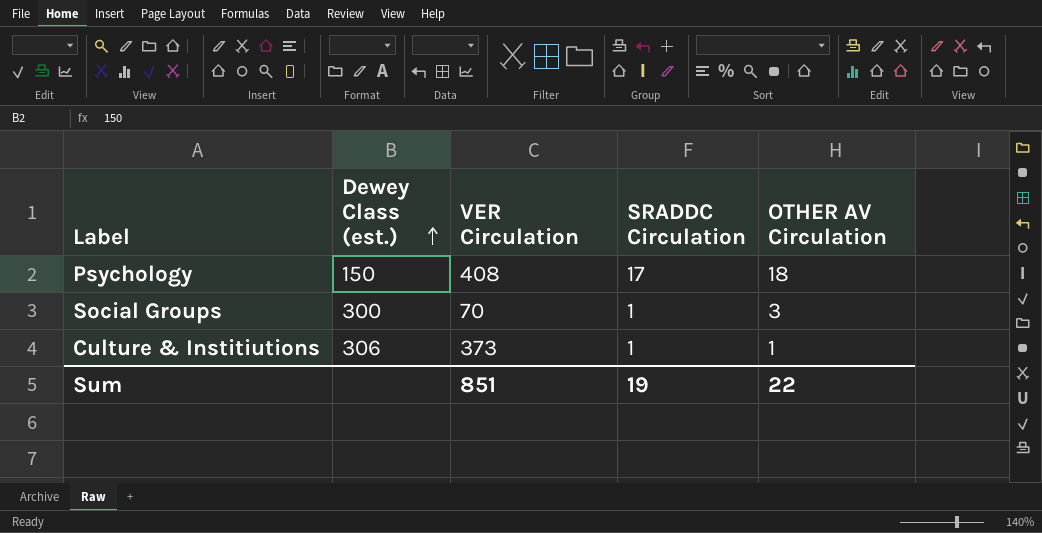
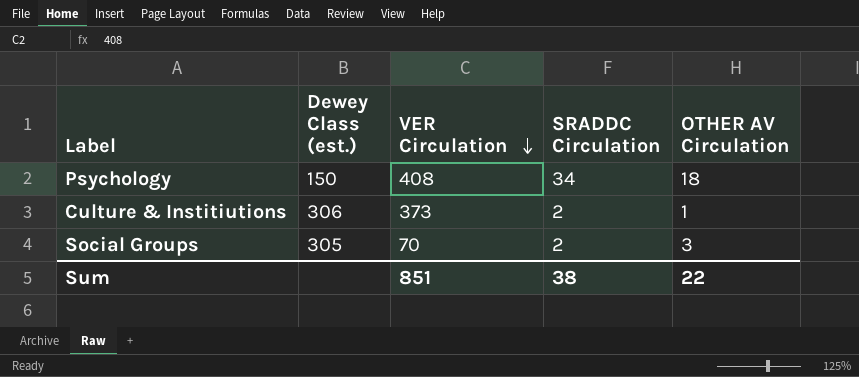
row order: Dewey Class (est.) ascending -> VER Circulation descending
Psychology | SRADDC Circulation: 17 -> 34
Culture & Institiutions | SRADDC Circulation: 1 -> 2
Social Groups | Dewey Class (est.): 300 -> 305
Social Groups | SRADDC Circulation: 1 -> 2
Sum | SRADDC Circulation: 19 -> 38

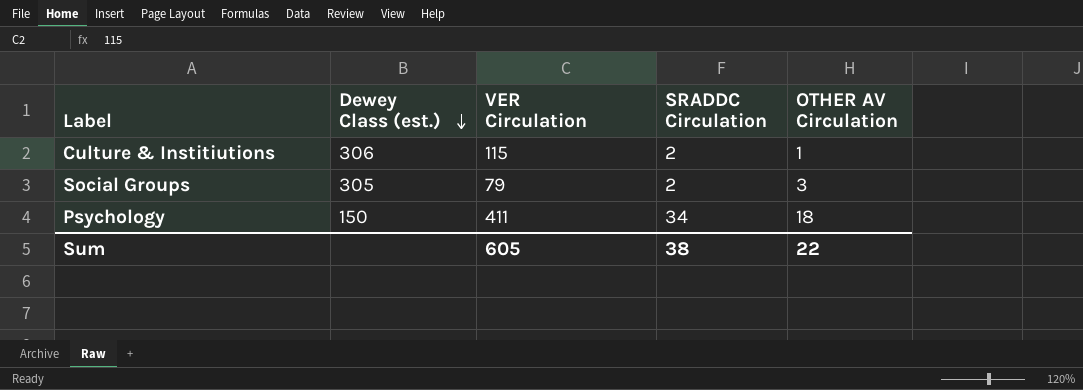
row order: VER Circulation descending -> Dewey Class (est.) descending
Culture & Institiutions | VER Circulation: 373 -> 115
Social Groups | VER Circulation: 70 -> 79
Psychology | VER Circulation: 408 -> 411
Sum | VER Circulation: 851 -> 605

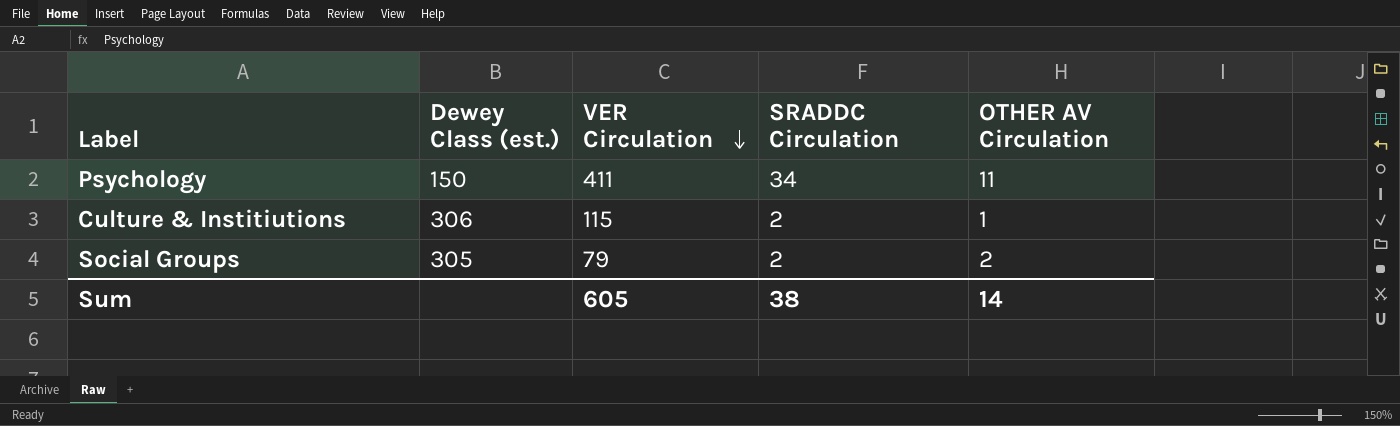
row order: Dewey Class (est.) descending -> VER Circulation descending
Psychology | OTHER AV Circulation: 18 -> 11
Social Groups | OTHER AV Circulation: 3 -> 2
Sum | OTHER AV Circulation: 22 -> 14

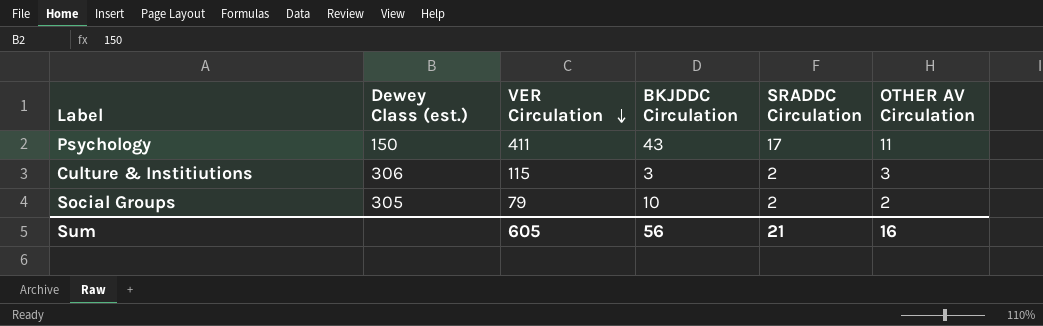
column BKJDDC Circulation | position: none -> 4
Psychology | SRADDC Circulation: 34 -> 17
Culture & Institiutions | OTHER AV Circulation: 1 -> 3
Sum | SRADDC Circulation: 38 -> 21
Sum | OTHER AV Circulation: 14 -> 16

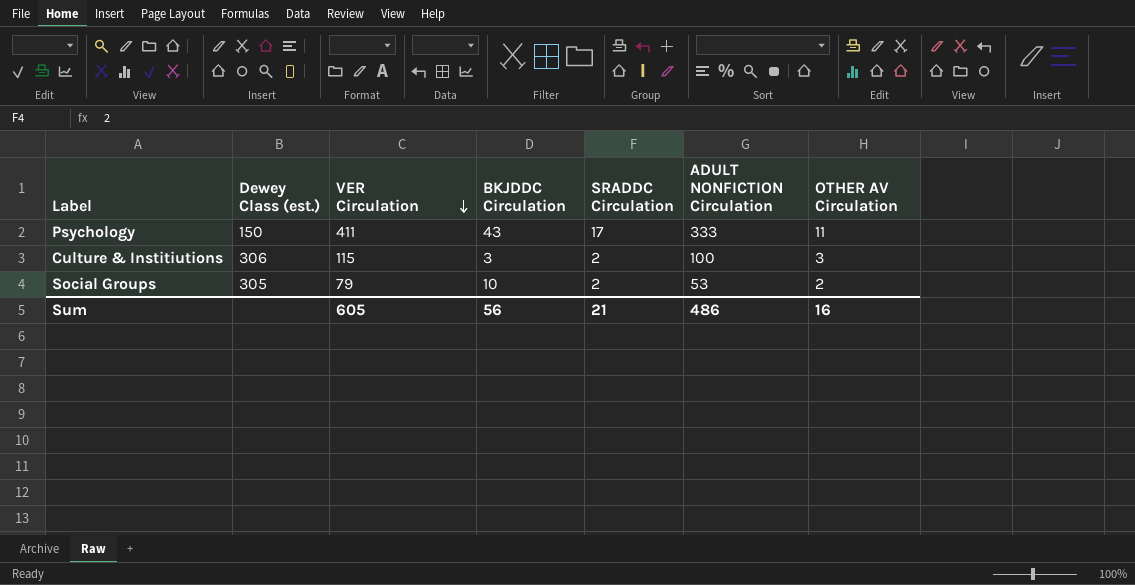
column ADULT NONFICTION Circulation | position: none -> 6

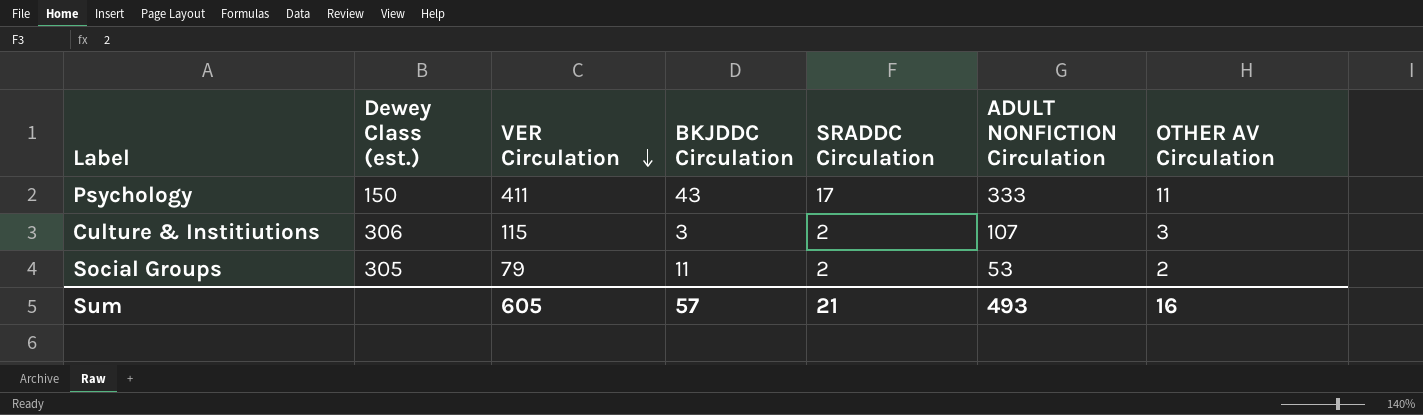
Culture & Institiutions | ADULT NONFICTION Circulation: 100 -> 107
Social Groups | BKJDDC Circulation: 10 -> 11
Sum | BKJDDC Circulation: 56 -> 57
Sum | ADULT NONFICTION Circulation: 486 -> 493

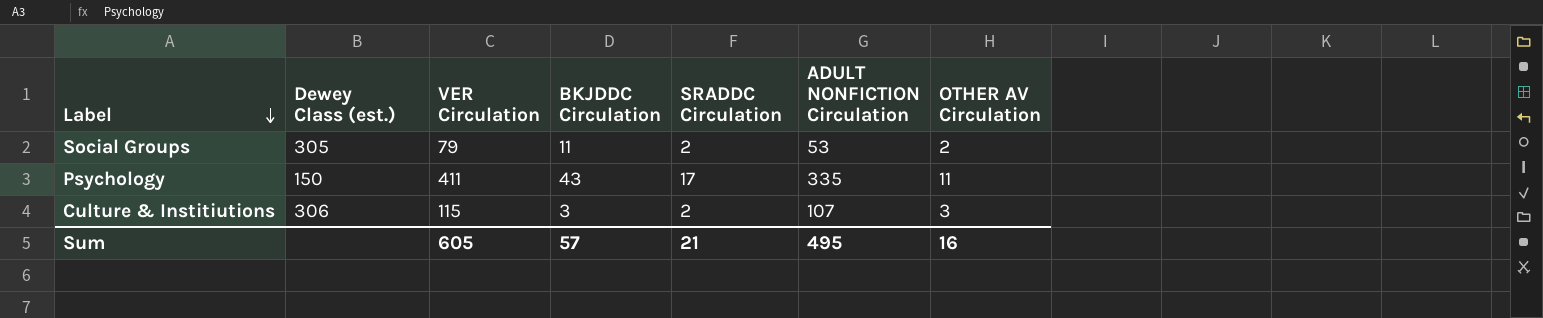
row order: VER Circulation descending -> Label descending
Psychology | ADULT NONFICTION Circulation: 333 -> 335
Sum | ADULT NONFICTION Circulation: 493 -> 495

